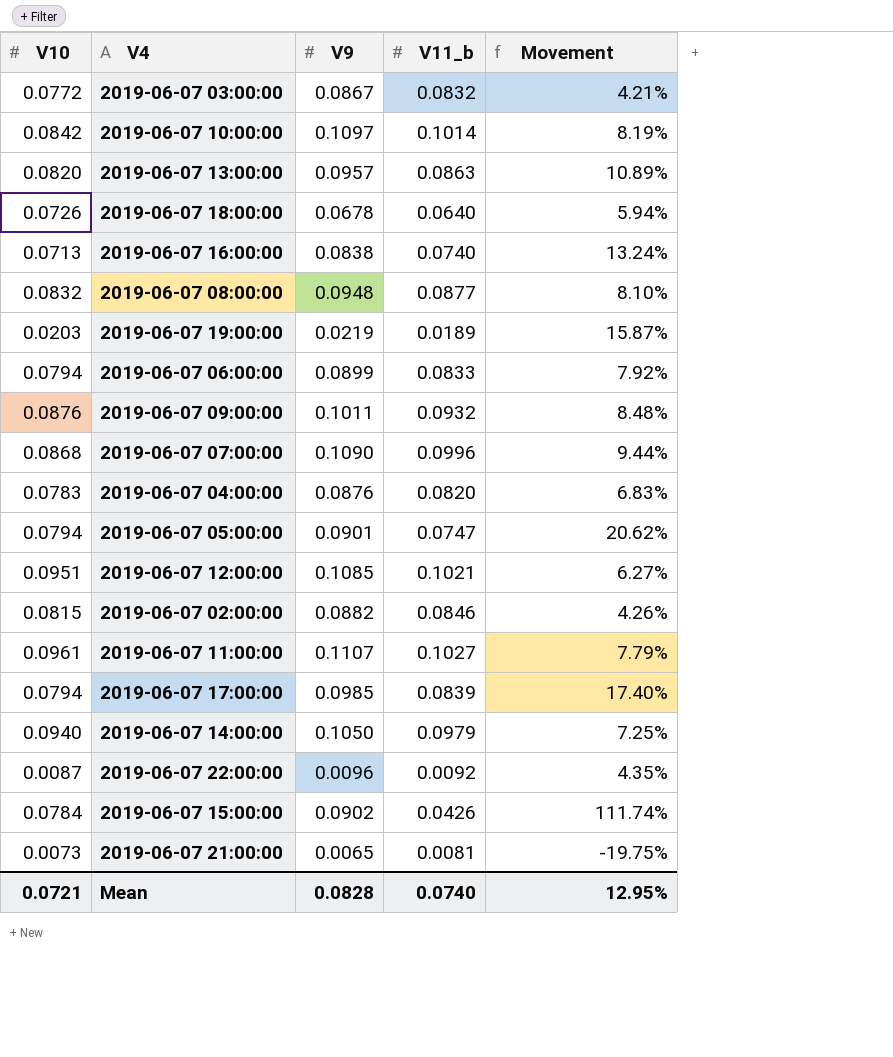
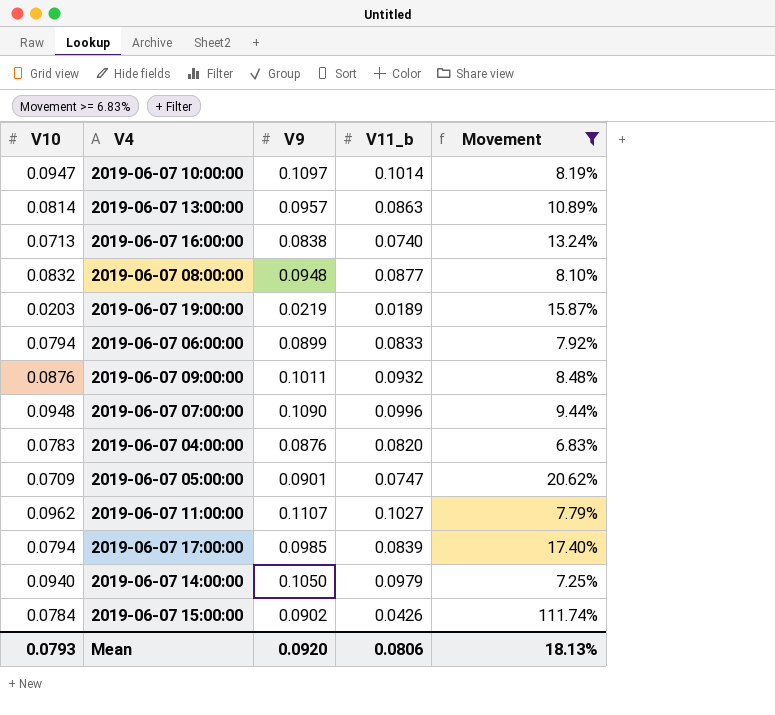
filter: none -> Movement >= 6.83%
2019-06-07 10:00:00 | V10: 0.0842 -> 0.0947
2019-06-07 13:00:00 | V10: 0.0820 -> 0.0814
2019-06-07 07:00:00 | V10: 0.0868 -> 0.0948
2019-06-07 05:00:00 | V10: 0.0794 -> 0.0709
2019-06-07 11:00:00 | V10: 0.0961 -> 0.0962
Mean | V10: 0.0721 -> 0.0793
Mean | V9: 0.0828 -> 0.0920
Mean | V11_b: 0.0740 -> 0.0806
Mean | Movement: 12.95% -> 18.13%

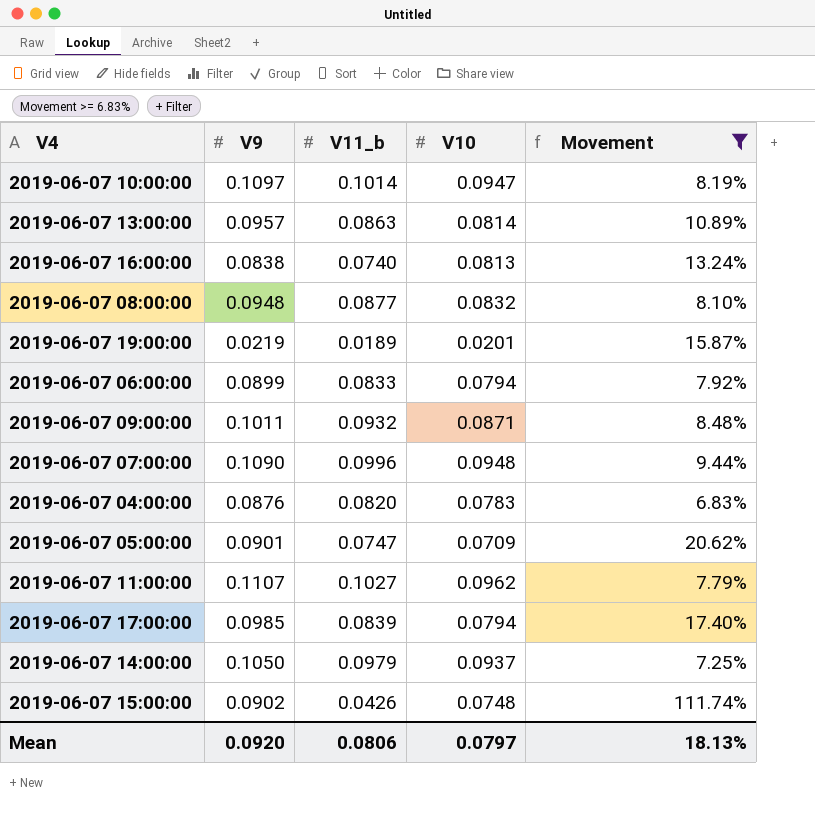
column V10 | position: 1 -> 4
2019-06-07 16:00:00 | V10: 0.0713 -> 0.0813
2019-06-07 19:00:00 | V10: 0.0203 -> 0.0201
2019-06-07 09:00:00 | V10: 0.0876 -> 0.0871
2019-06-07 14:00:00 | V10: 0.0940 -> 0.0937
2019-06-07 15:00:00 | V10: 0.0784 -> 0.0748
Mean | V10: 0.0793 -> 0.0797

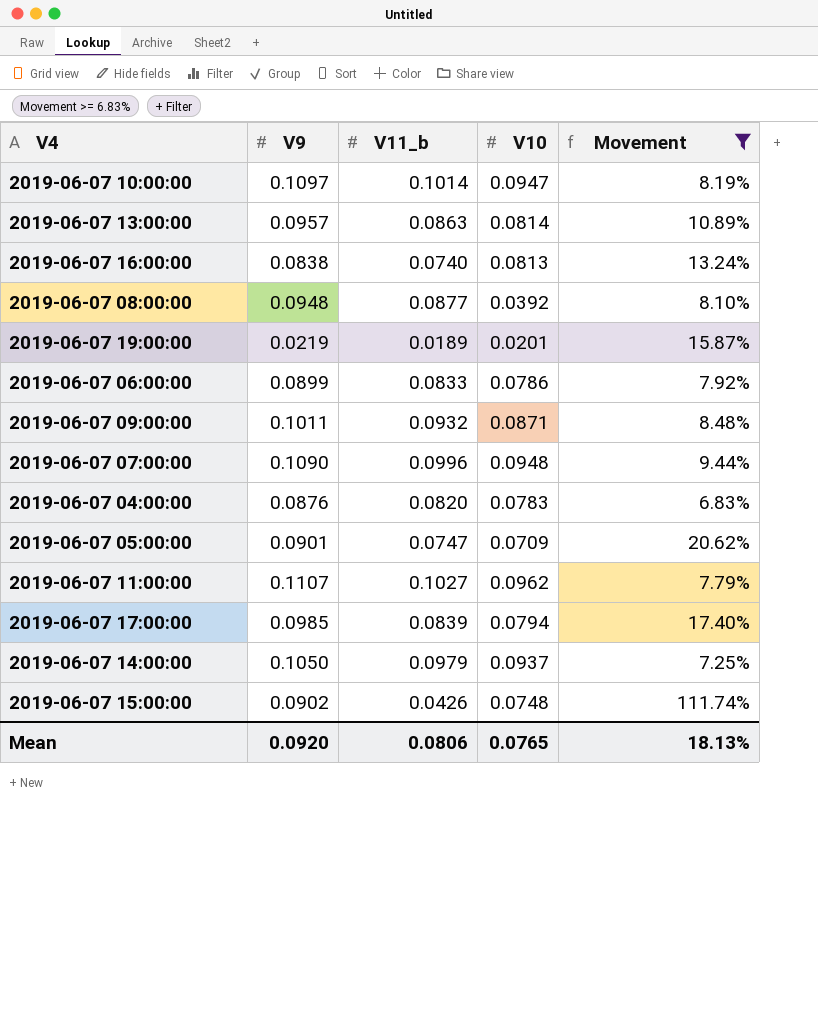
2019-06-07 08:00:00 | V10: 0.0832 -> 0.0392
2019-06-07 06:00:00 | V10: 0.0794 -> 0.0786
Mean | V10: 0.0797 -> 0.0765

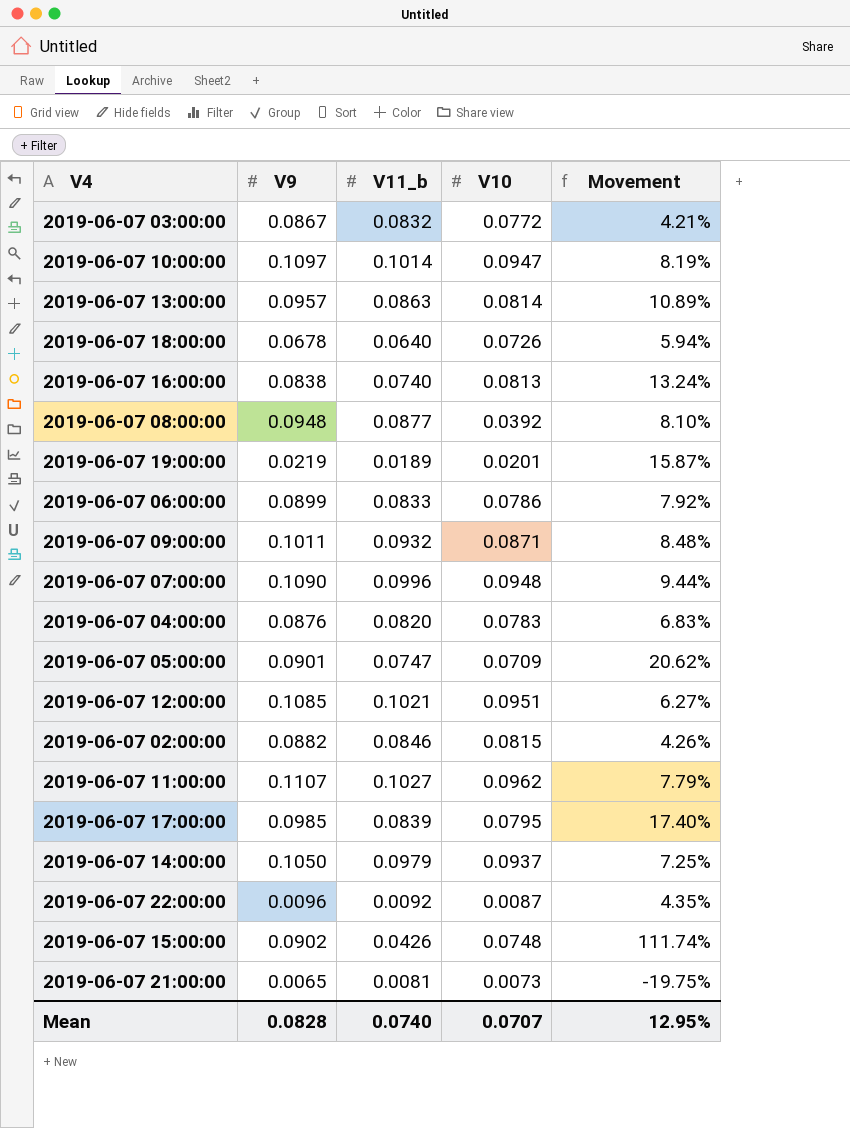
filter: Movement >= 6.83% -> none
2019-06-07 17:00:00 | V10: 0.0794 -> 0.0795
Mean | V9: 0.0920 -> 0.0828
Mean | V11_b: 0.0806 -> 0.0740
Mean | V10: 0.0765 -> 0.0707
Mean | Movement: 18.13% -> 12.95%

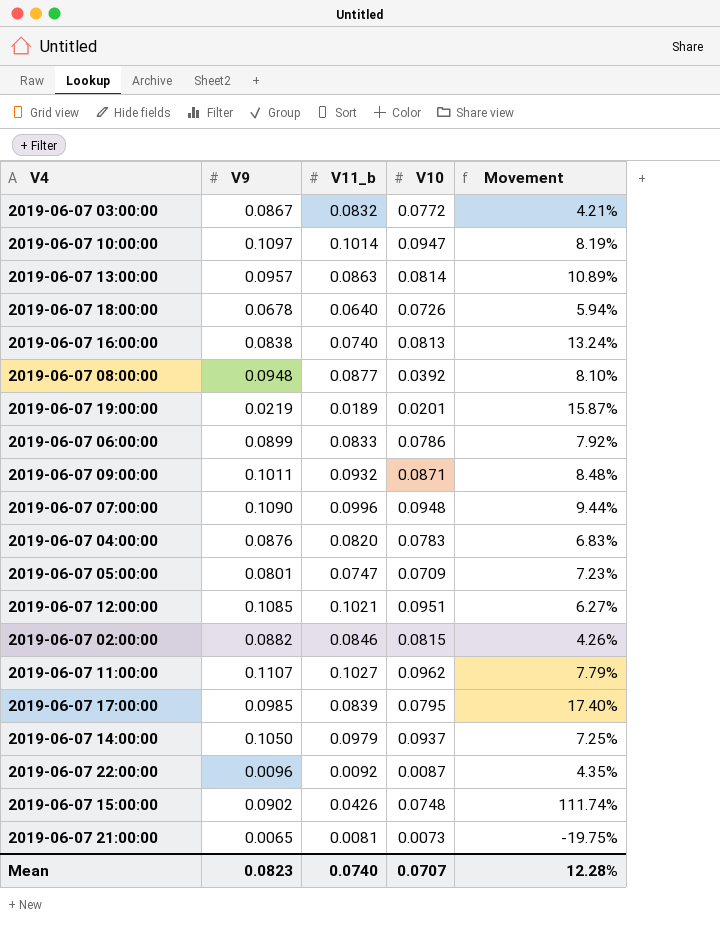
2019-06-07 05:00:00 | V9: 0.0901 -> 0.0801
2019-06-07 05:00:00 | Movement: 20.62% -> 7.23%
Mean | V9: 0.0828 -> 0.0823
Mean | Movement: 12.95% -> 12.28%

